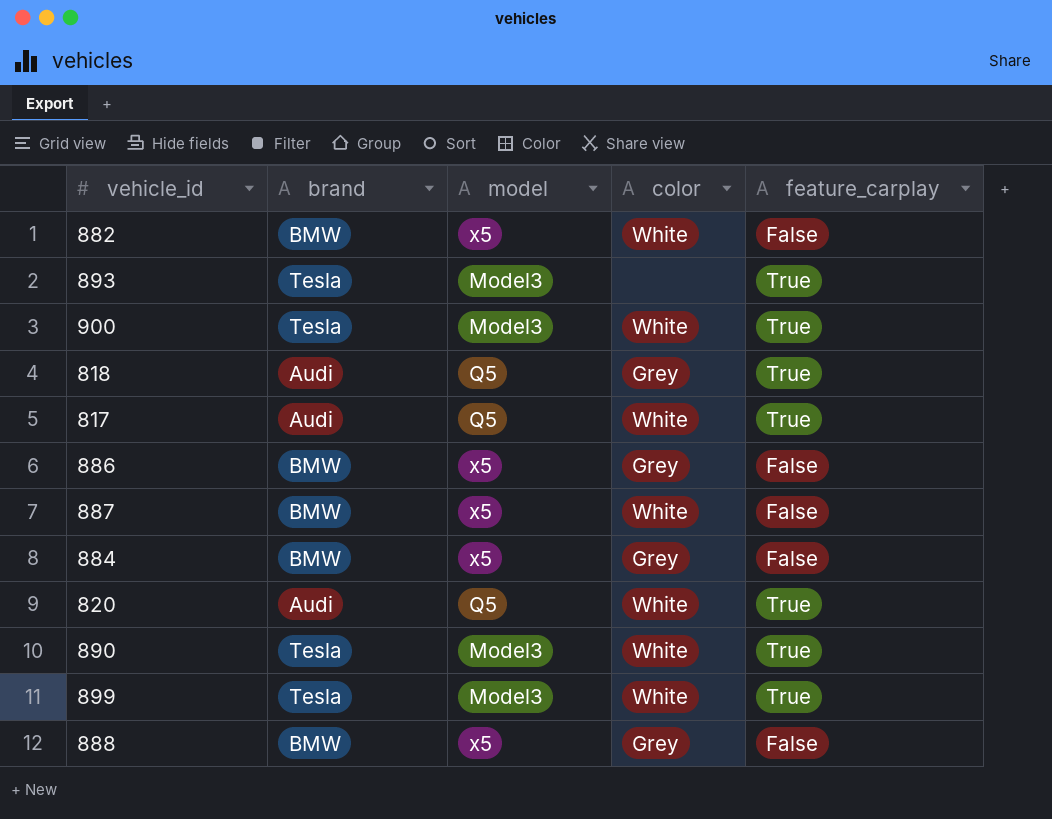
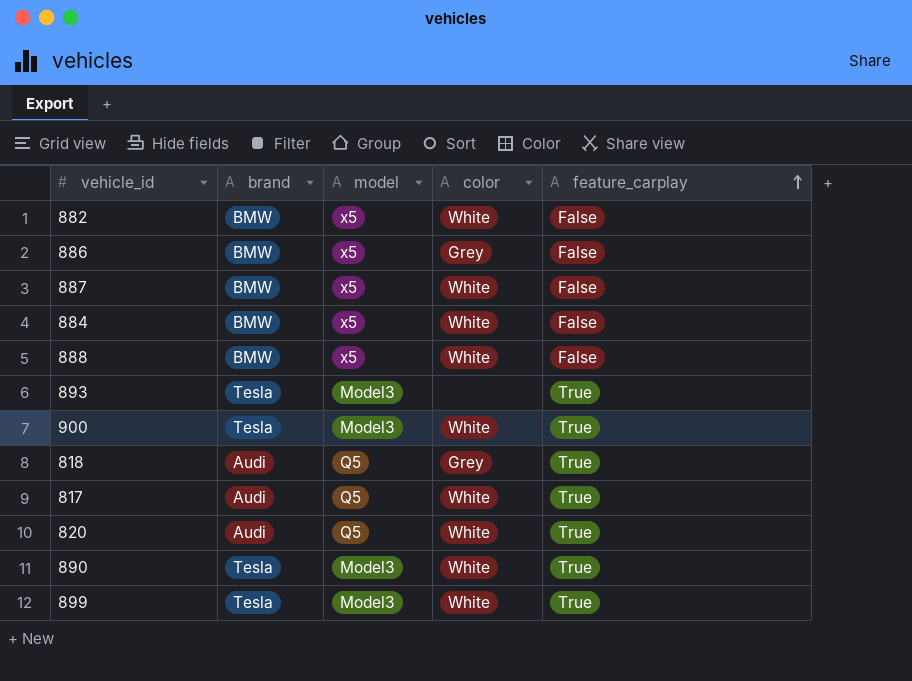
row order: none -> feature_carplay ascending
884 | color: Grey -> White
888 | color: Grey -> White

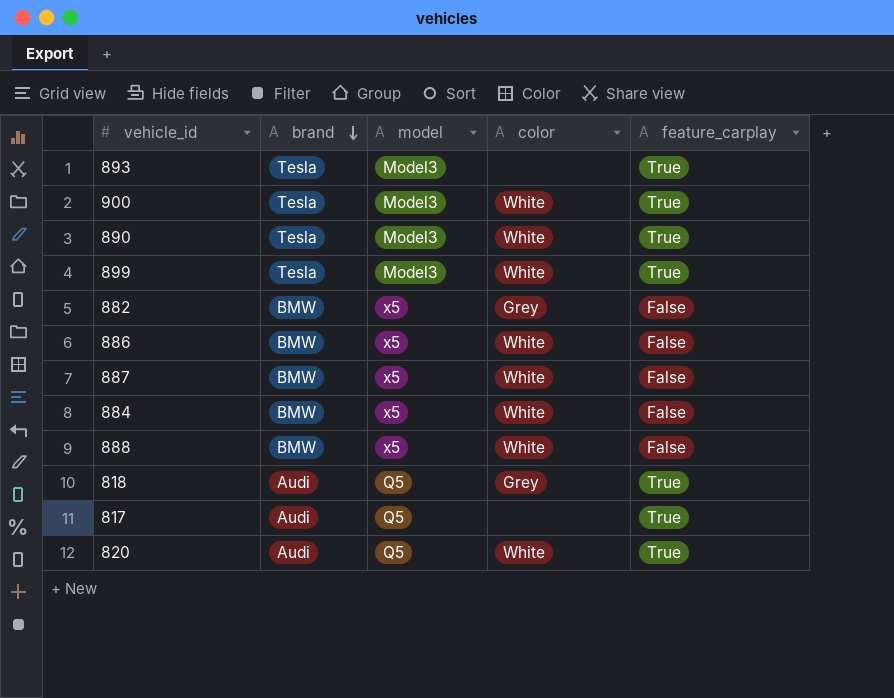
row order: feature_carplay ascending -> brand descending
882 | color: White -> Grey
886 | color: Grey -> White
817 | color: White -> none

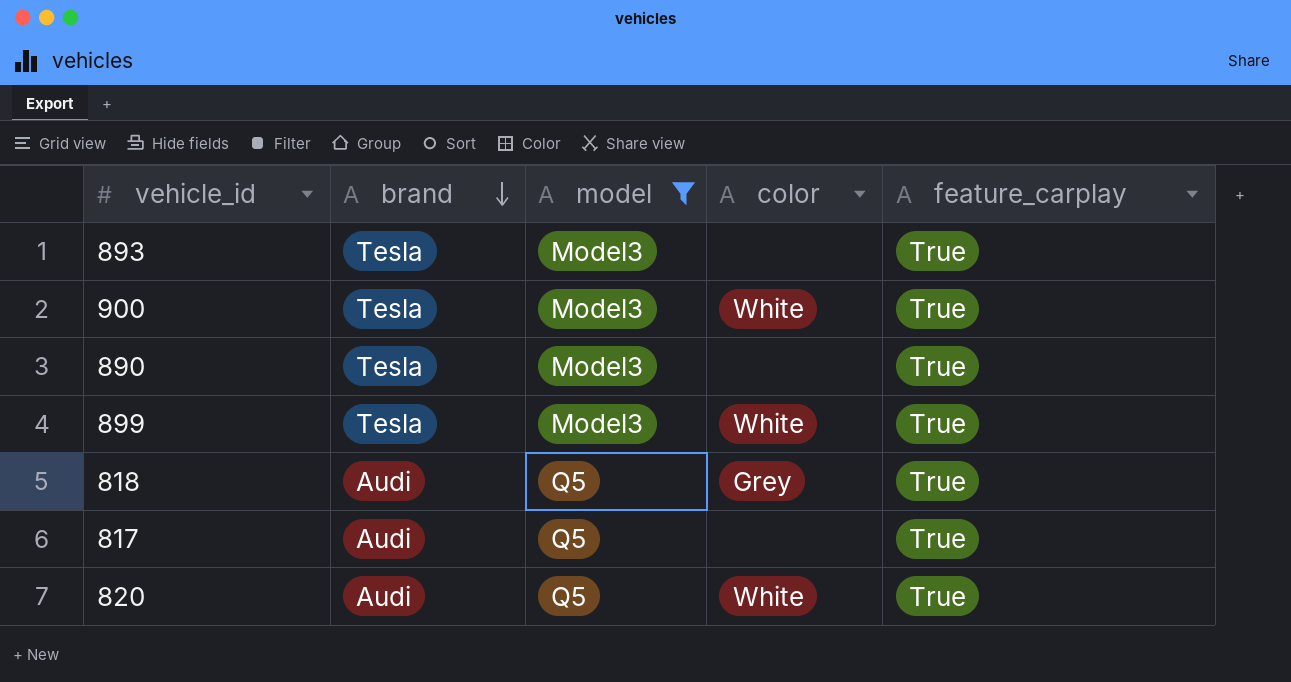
filter: none -> model != x5
890 | color: White -> none

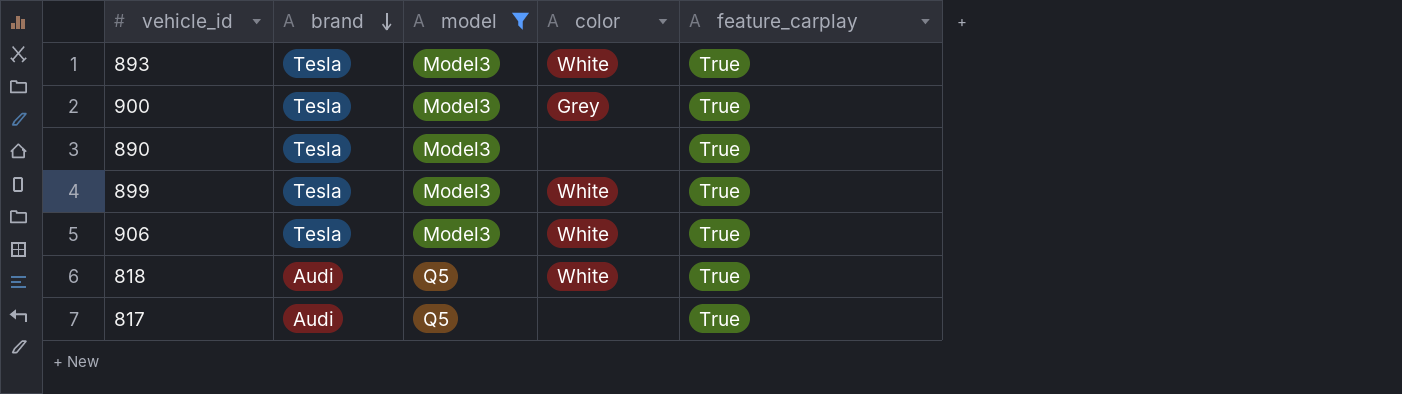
row 820: Audi | Q5 | White | True -> none
893 | color: none -> White
900 | color: White -> Grey
row 906: none -> Tesla | Model3 | White | True
818 | color: Grey -> White

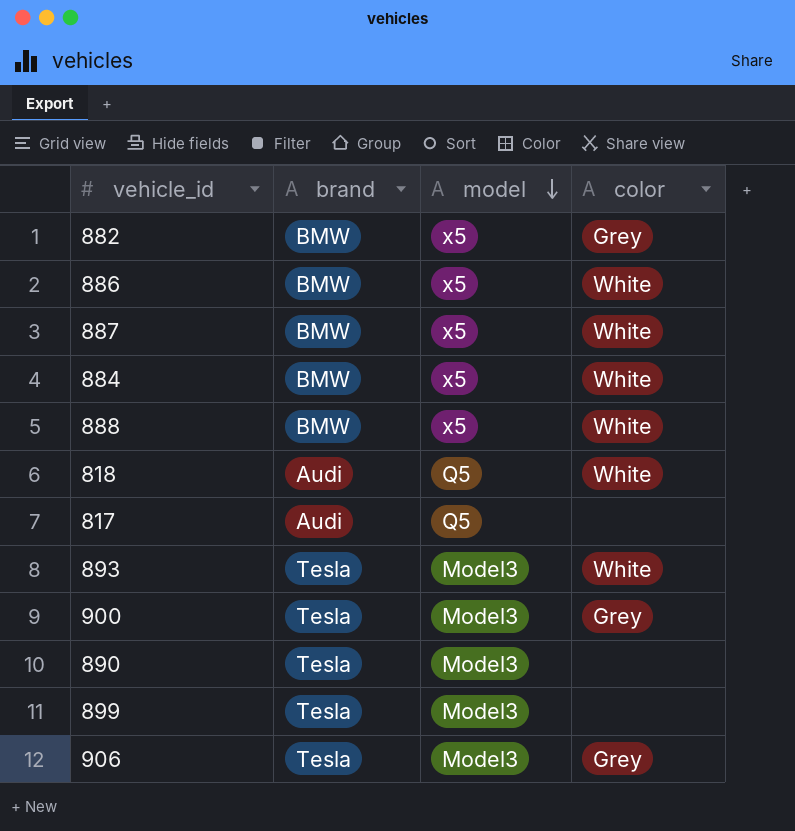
filter: model != x5 -> none
row order: brand descending -> model descending
column feature_carplay | position: 5 -> none
899 | color: White -> none
906 | color: White -> Grey

